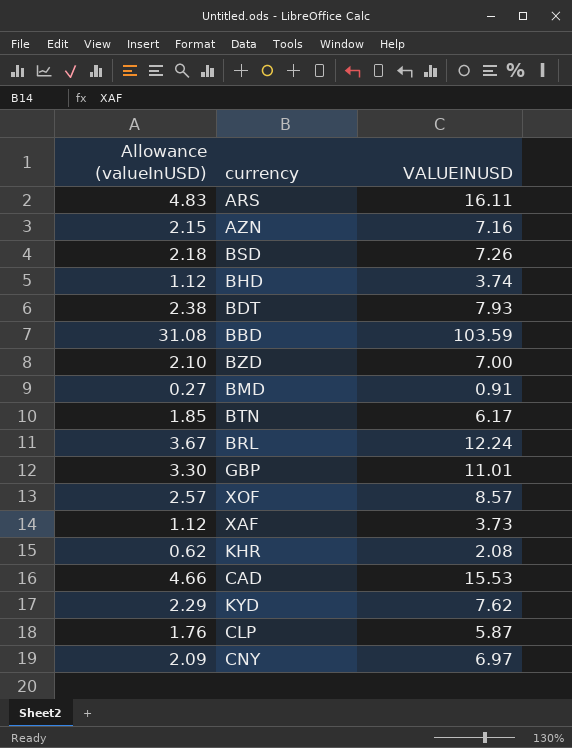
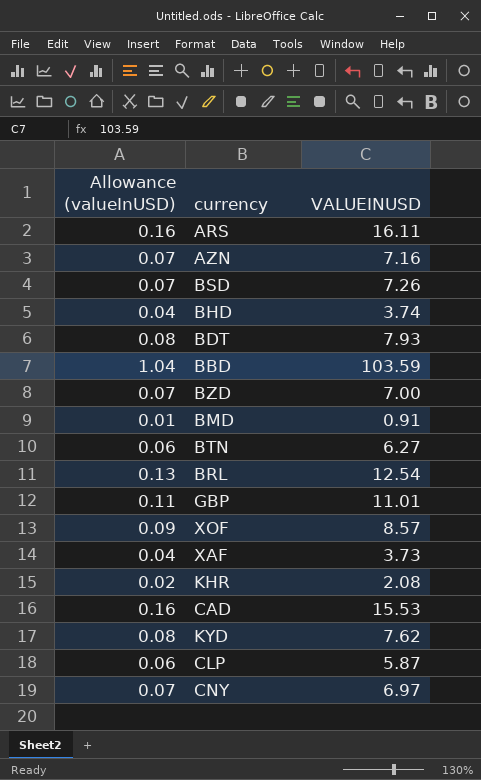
column Allowance (valueInUSD) | formula: [VALUEINUSD] * 0.3 -> [VALUEINUSD] * 0.01
BTN | VALUEINUSD: 6.17 -> 6.27
BRL | VALUEINUSD: 12.24 -> 12.54

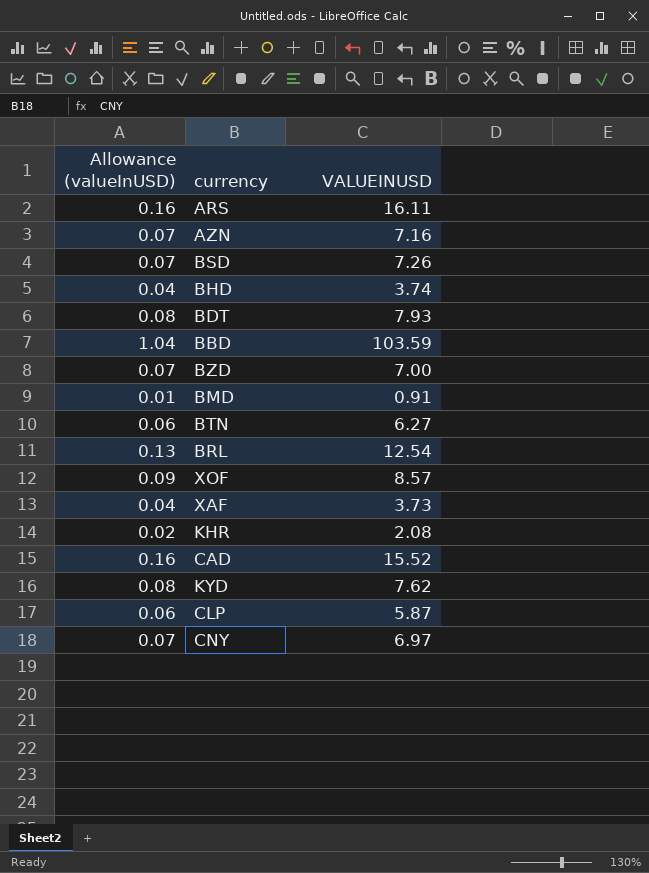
row GBP: 0.11 | 11.01 -> none
CAD | VALUEINUSD: 15.53 -> 15.52

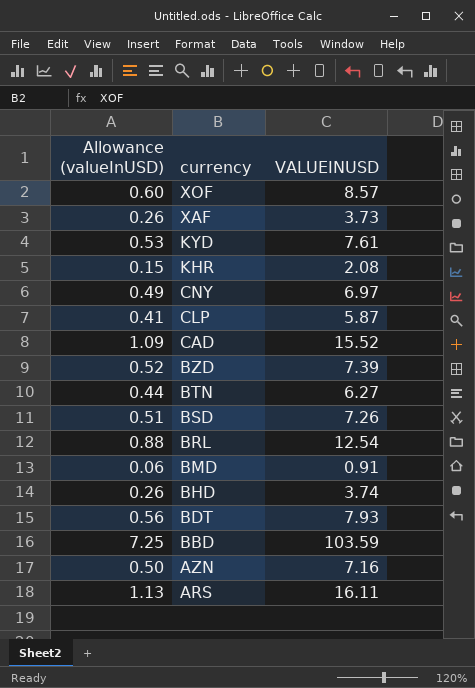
row order: none -> currency descending
column Allowance (valueInUSD) | formula: [VALUEINUSD] * 0.01 -> [VALUEINUSD] * 0.07
KYD | VALUEINUSD: 7.62 -> 7.61
BZD | VALUEINUSD: 7.00 -> 7.39

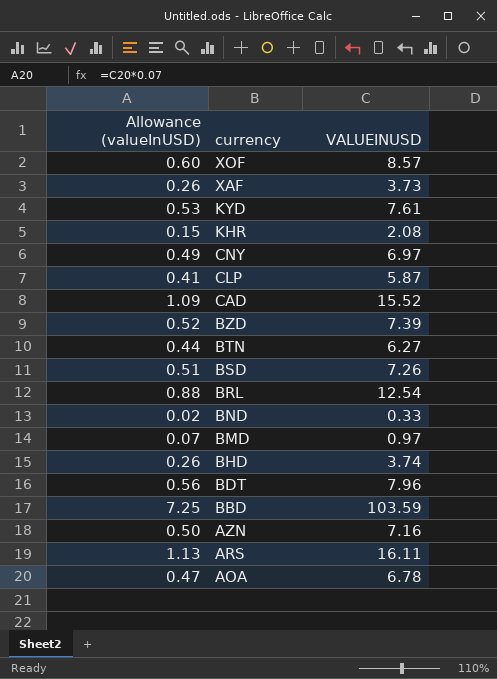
row BND: none -> 0.02 | 0.33
BMD | Allowance (valueInUSD): 0.06 -> 0.07
BMD | VALUEINUSD: 0.91 -> 0.97
BDT | VALUEINUSD: 7.93 -> 7.96
row AOA: none -> 0.47 | 6.78

